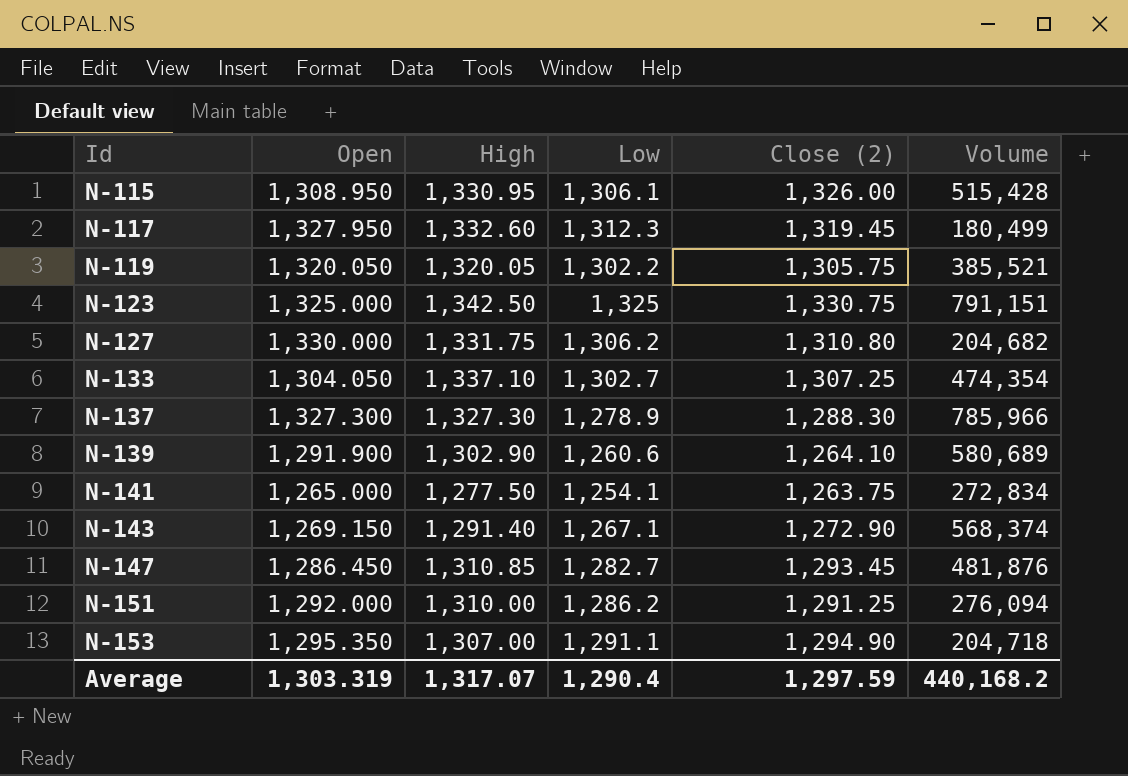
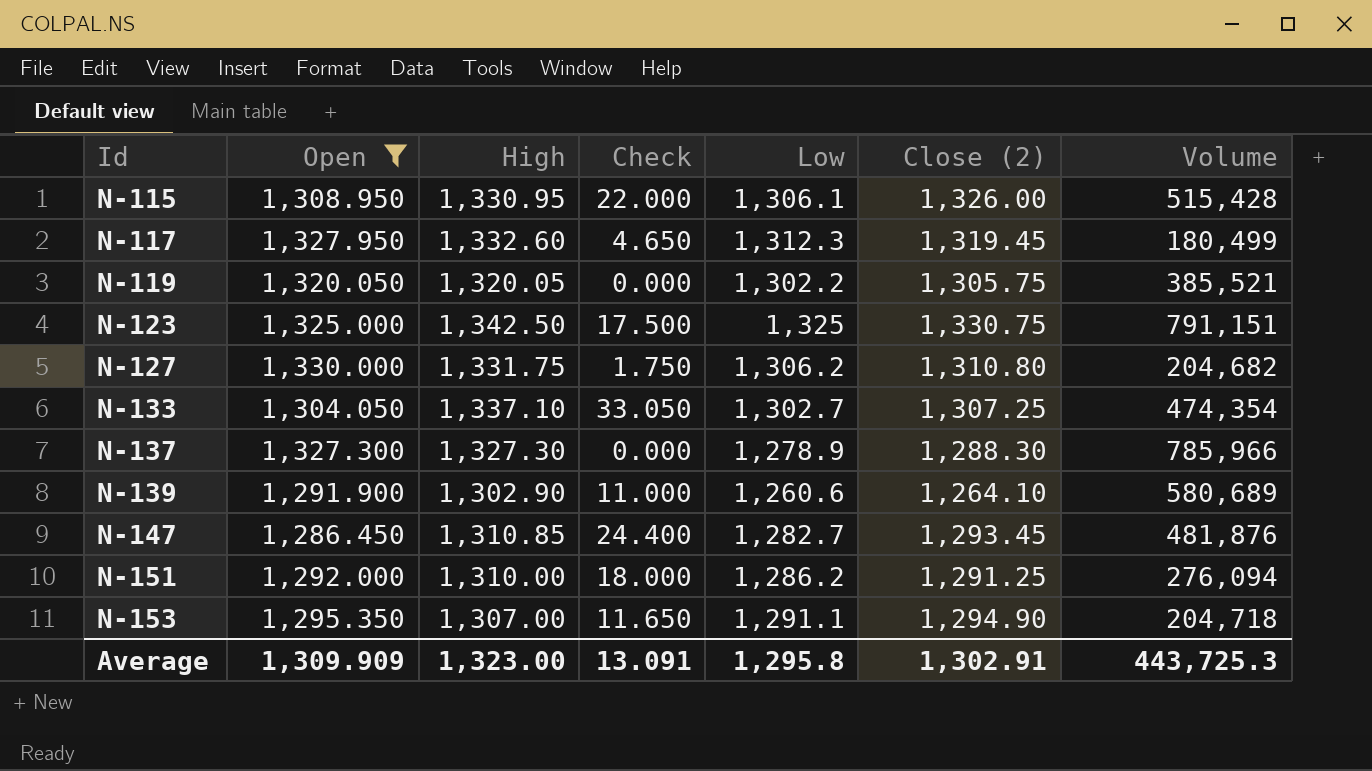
filter: none -> Open >= 1,286.450
column Check | formula: none -> [High] - [Open]
Average | Open: 1,303.319 -> 1,309.909
Average | High: 1,317.07 -> 1,323.00
Average | Low: 1,290.4 -> 1,295.8
Average | Close (2): 1,297.59 -> 1,302.91
Average | Volume: 440,168.2 -> 443,725.3

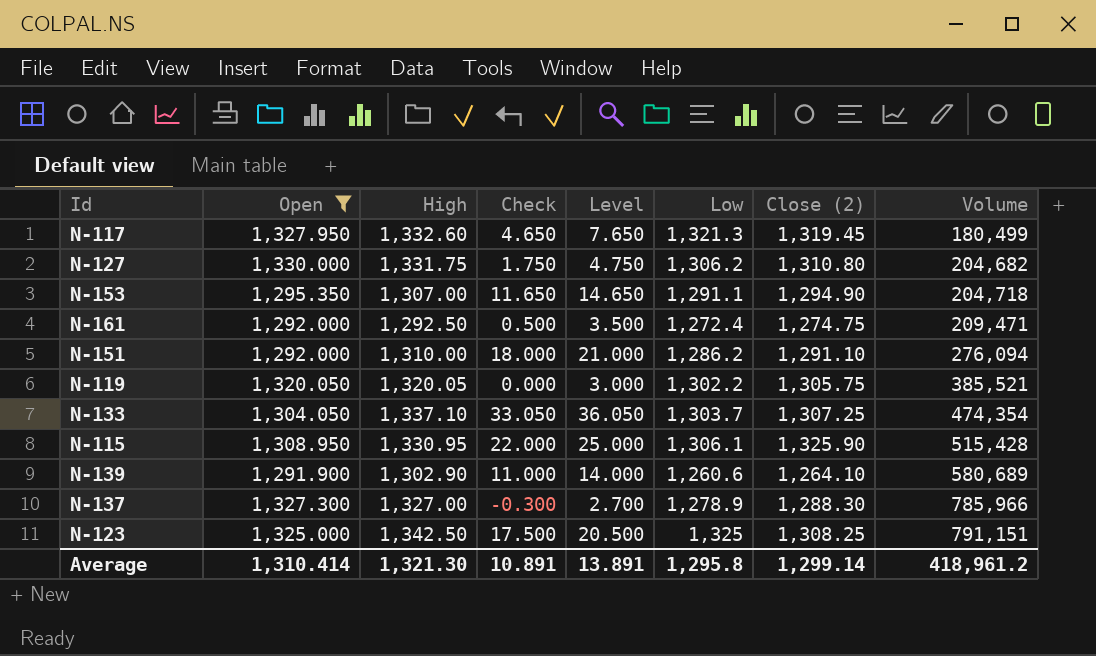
row order: Id ascending -> Volume ascending
column Level | formula: none -> [Check] + 3
row N-147: 1,286.450 | 1,310.85 | 24.400 | 1,282.7 | 1,293.45 | 481,876 -> none
N-117 | Low: 1,312.3 -> 1,321.3
row N-161: none -> 1,292.000 | 1,292.50 | 0.500 | 3.500 | 1,272.4 | 1,274.75 | 209,471
N-151 | Close (2): 1,291.25 -> 1,291.10
N-133 | Low: 1,302.7 -> 1,303.7
N-115 | Close (2): 1,326.00 -> 1,325.90
N-137 | High: 1,327.30 -> 1,327.00
N-137 | Check: 0.000 -> -0.300
N-123 | Close (2): 1,330.75 -> 1,308.25
Average | Open: 1,309.909 -> 1,310.414
Average | High: 1,323.00 -> 1,321.30
Average | Check: 13.091 -> 10.891
Average | Close (2): 1,302.91 -> 1,299.14
Average | Volume: 443,725.3 -> 418,961.2

